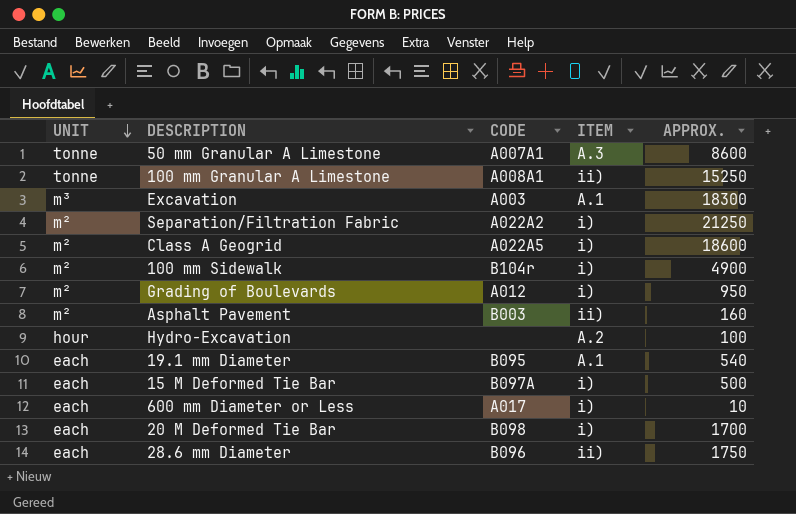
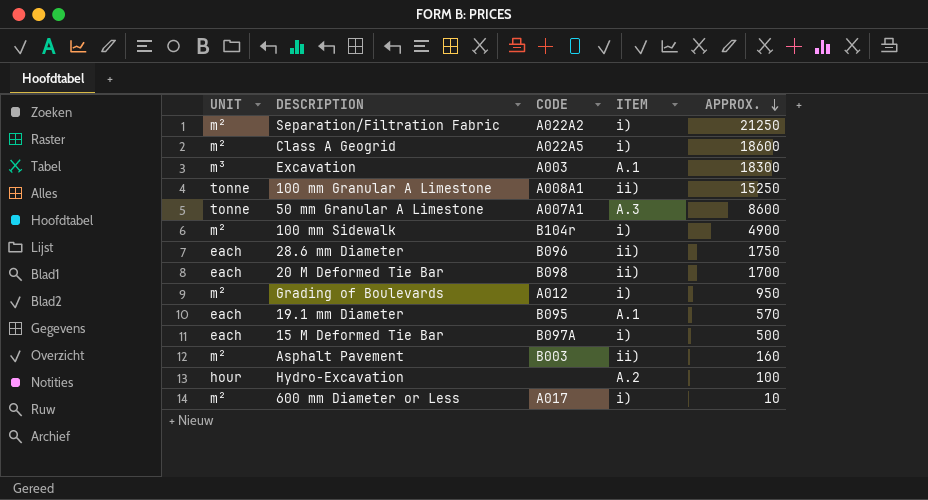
row order: UNIT descending -> APPROX. descending
20 M Deformed Tie Bar | ITEM: i) -> ii)
19.1 mm Diameter | APPROX.: 540 -> 570
600 mm Diameter or Less | UNIT: each -> m²

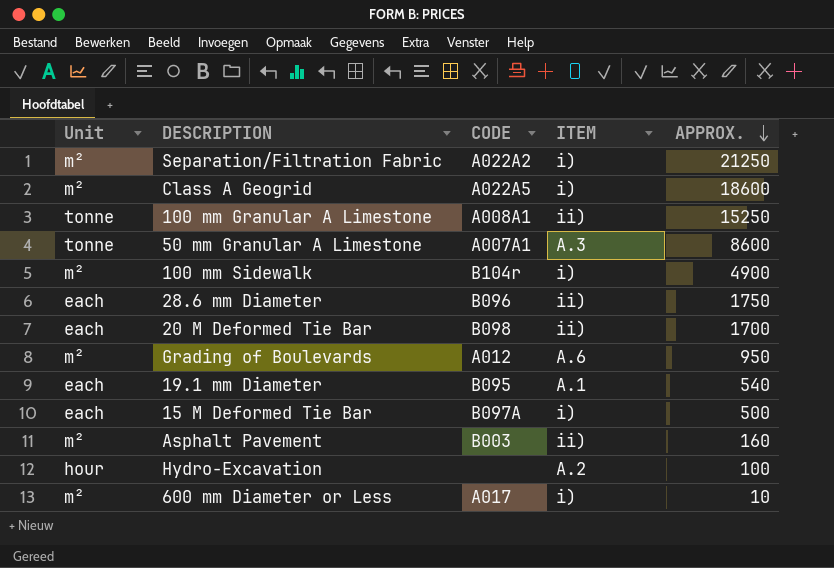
column name: UNIT -> Unit
row Excavation: m³ | A003 | A.1 | 18300 -> none
Grading of Boulevards | ITEM: i) -> A.6
19.1 mm Diameter | APPROX.: 570 -> 540

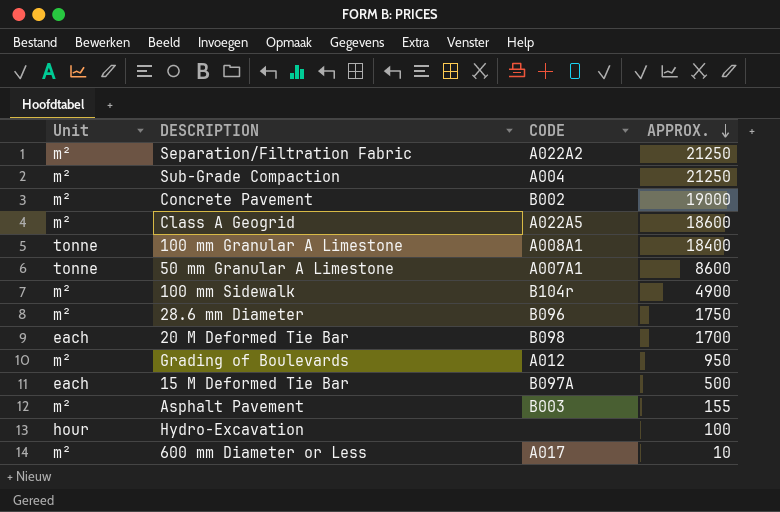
column ITEM | position: 4 -> none
row 19.1 mm Diameter: each | B095 | A.1 | 540 -> none
row Sub-Grade Compaction: none -> m² | A004 | 21250
row Concrete Pavement: none -> m² | B002 | 19000
100 mm Granular A Limestone | APPROX.: 15250 -> 18400
28.6 mm Diameter | Unit: each -> m²
Asphalt Pavement | APPROX.: 160 -> 155

